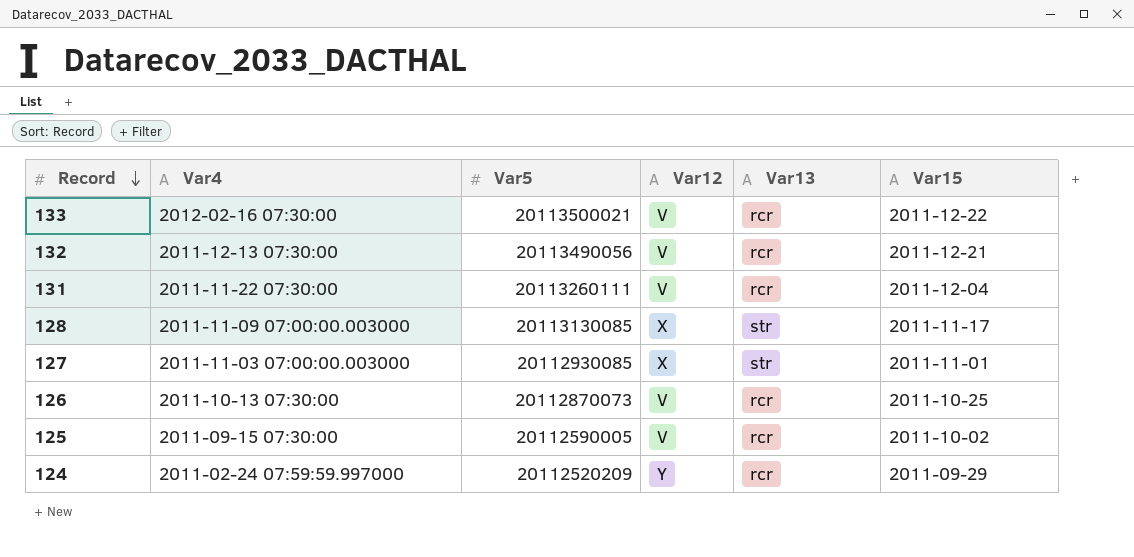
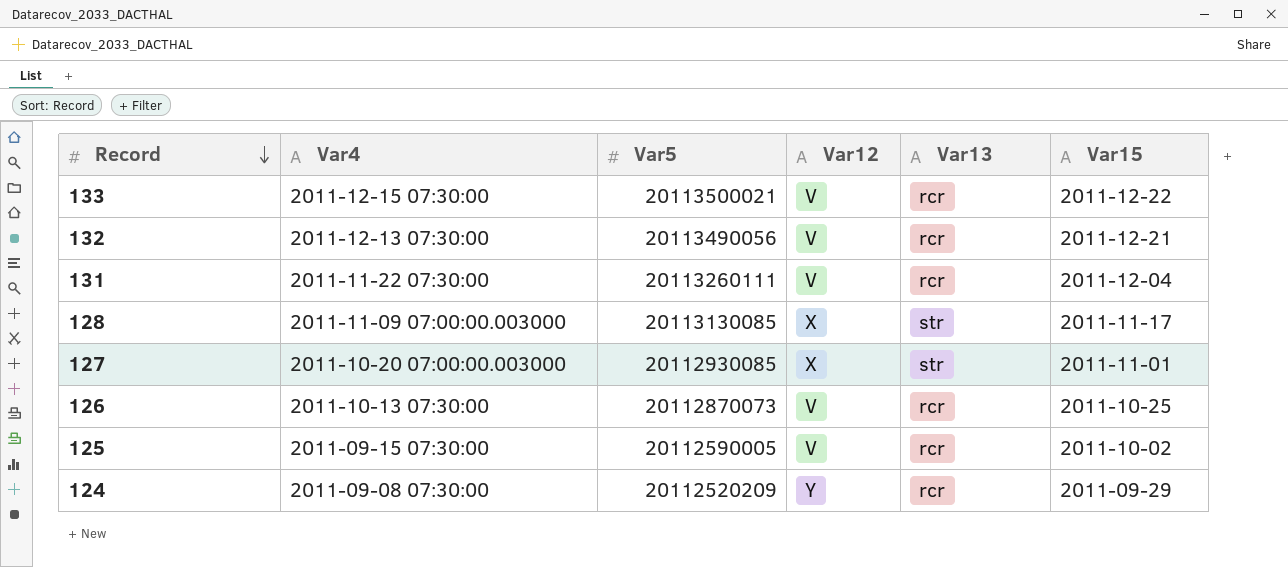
133 | Var4: 2012-02-16 07:30:00 -> 2011-12-15 07:30:00
127 | Var4: 2011-11-03 07:00:00.003000 -> 2011-10-20 07:00:00.003000
124 | Var4: 2011-02-24 07:59:59.997000 -> 2011-09-08 07:30:00

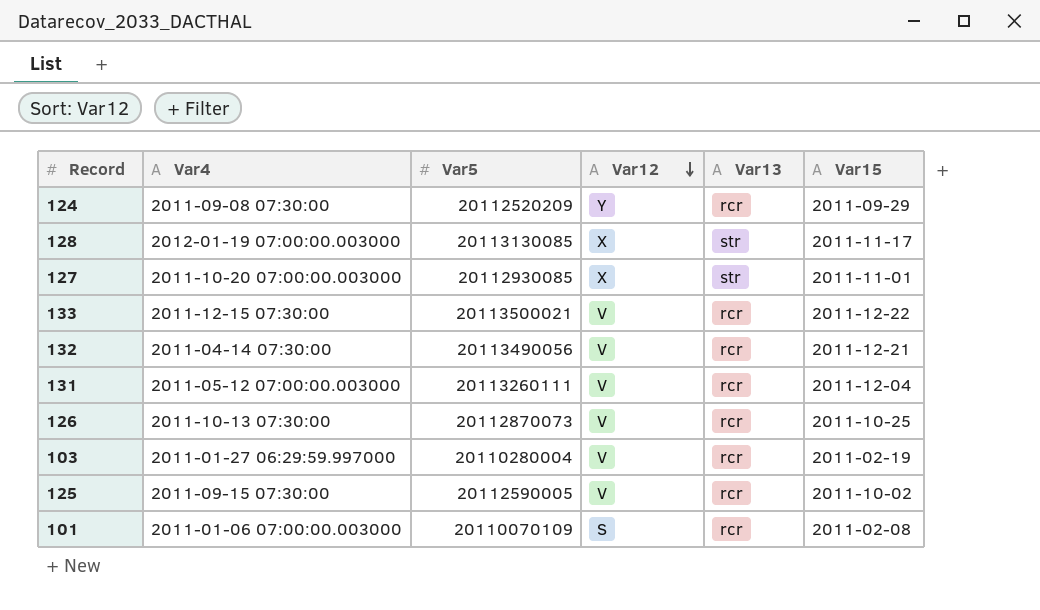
row order: Record descending -> Var12 descending
128 | Var4: 2011-11-09 07:00:00.003000 -> 2012-01-19 07:00:00.003000
132 | Var4: 2011-12-13 07:30:00 -> 2011-04-14 07:30:00
131 | Var4: 2011-11-22 07:30:00 -> 2011-05-12 07:00:00.003000
row 103: none -> 2011-01-27 06:29:59.997000 | 20110280004 | V | rcr | 2011-02-19
row 101: none -> 2011-01-06 07:00:00.003000 | 20110070109 | S | rcr | 2011-02-08

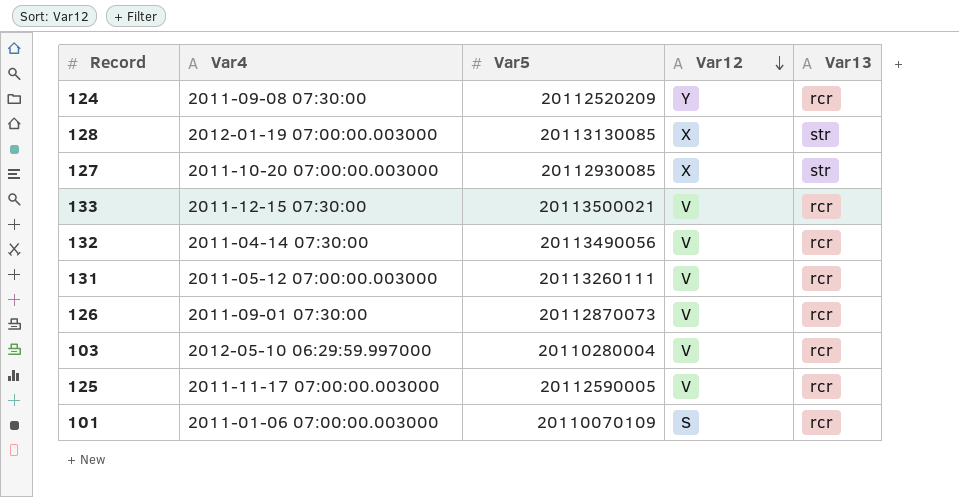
column Var15 | position: 6 -> none
126 | Var4: 2011-10-13 07:30:00 -> 2011-09-01 07:30:00
103 | Var4: 2011-01-27 06:29:59.997000 -> 2012-05-10 06:29:59.997000
125 | Var4: 2011-09-15 07:30:00 -> 2011-11-17 07:00:00.003000

